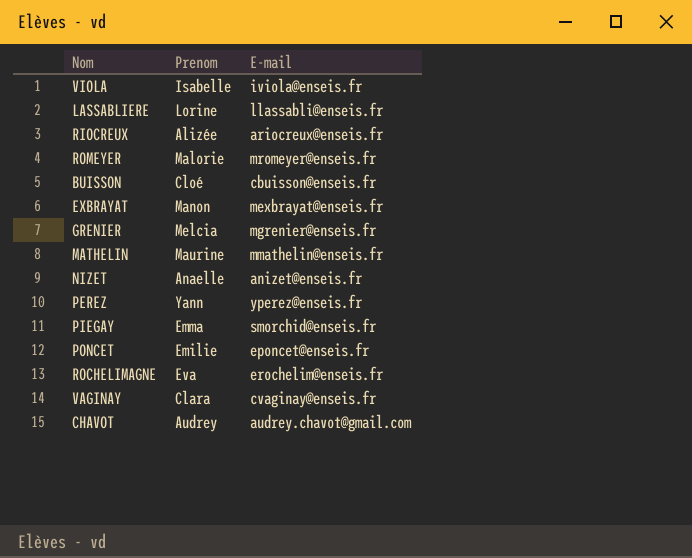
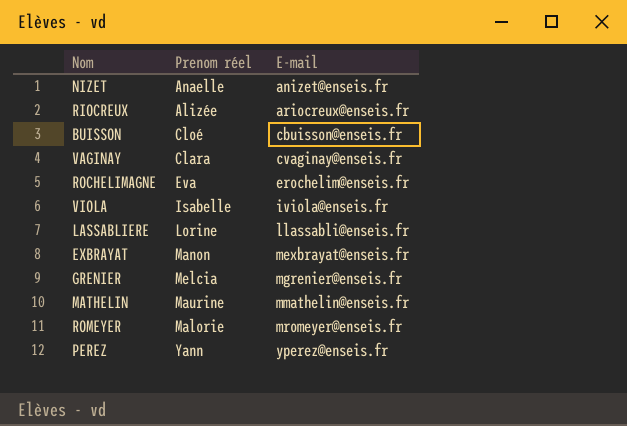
row order: none -> E-mail ascending
column name: Prenom -> Prenom réel
row PIEGAY: Emma | smorchid@enseis.fr -> none
row PONCET: Emilie | eponcet@enseis.fr -> none
row CHAVOT: Audrey | audrey.chavot@gmail.com -> none

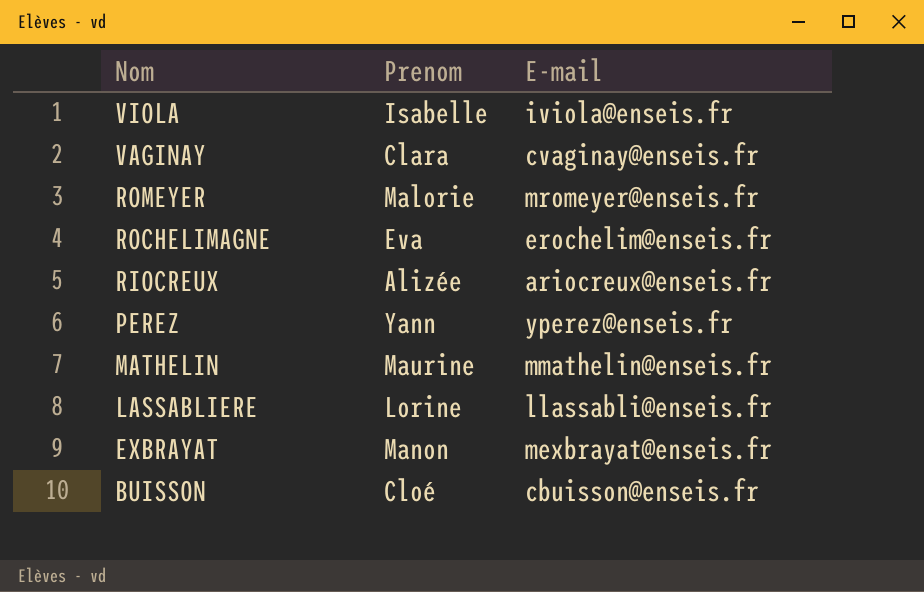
row order: E-mail ascending -> Nom descending
column name: Prenom réel -> Prenom
row NIZET: Anaelle | anizet@enseis.fr -> none
row GRENIER: Melcia | mgrenier@enseis.fr -> none

